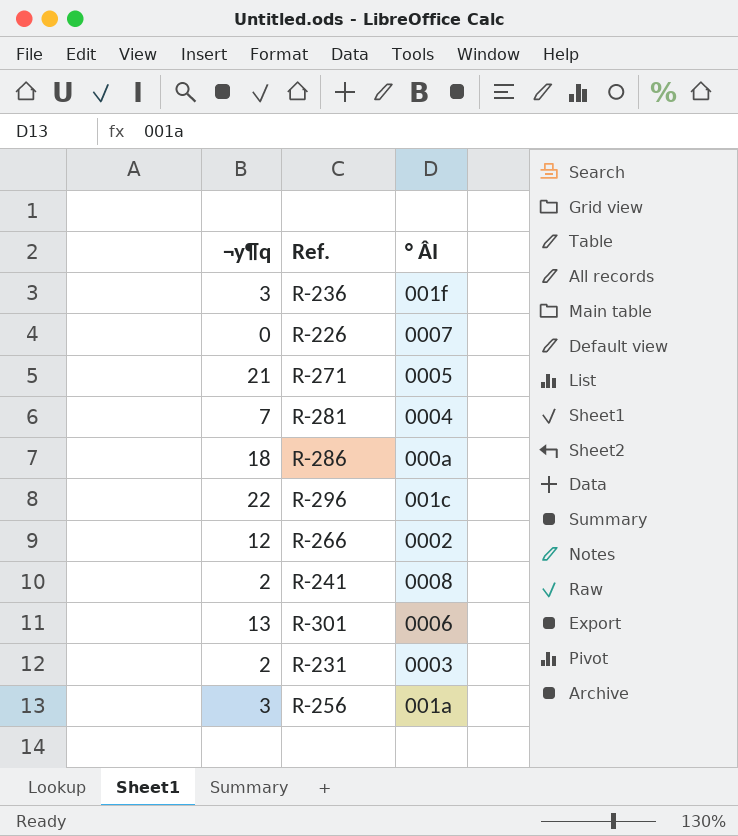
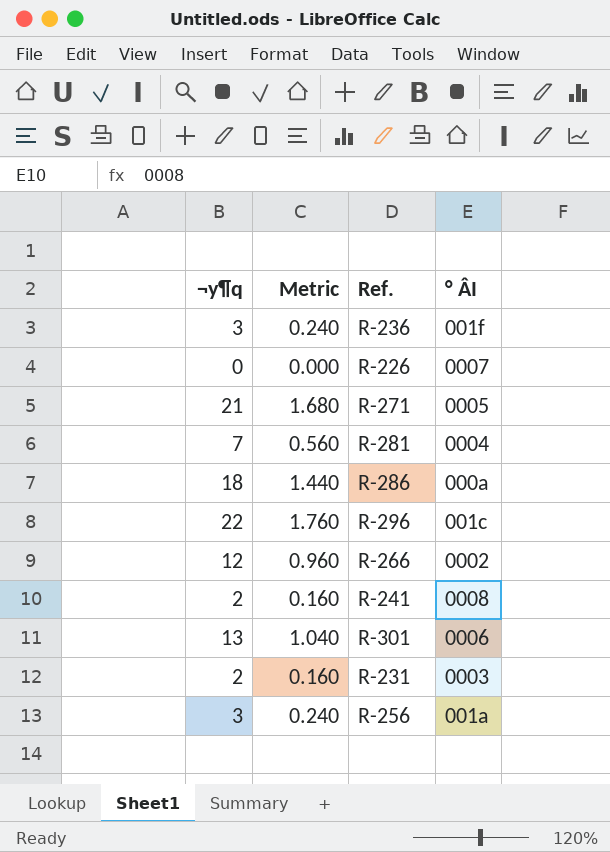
column Metric | formula: none -> [¬y¶q] * 0.08

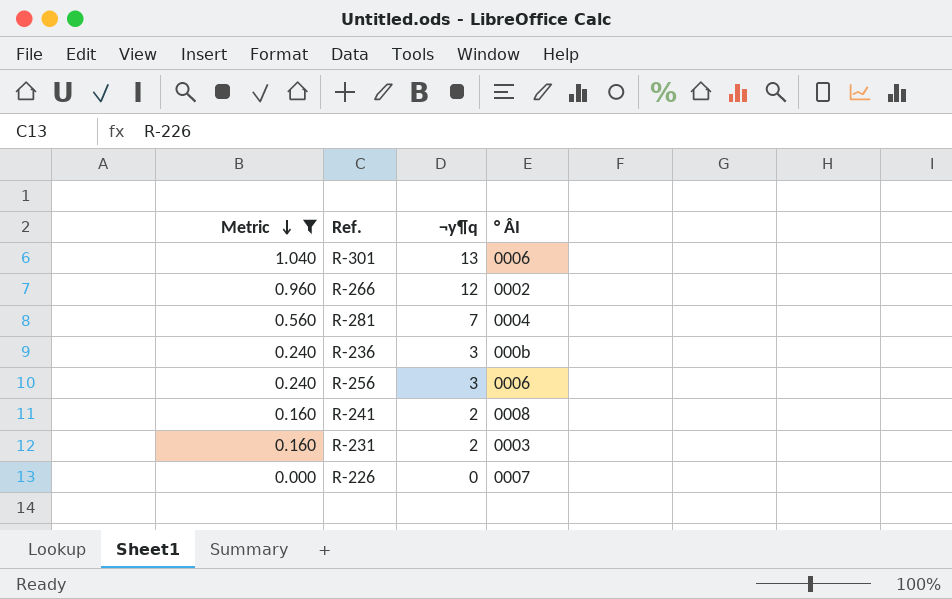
filter: none -> Metric <= 1.040
row order: none -> Metric descending
column ¬y¶q | position: 1 -> 3
R-236 | ° ÂI: 001f -> 000b
R-256 | ° ÂI: 001a -> 0006

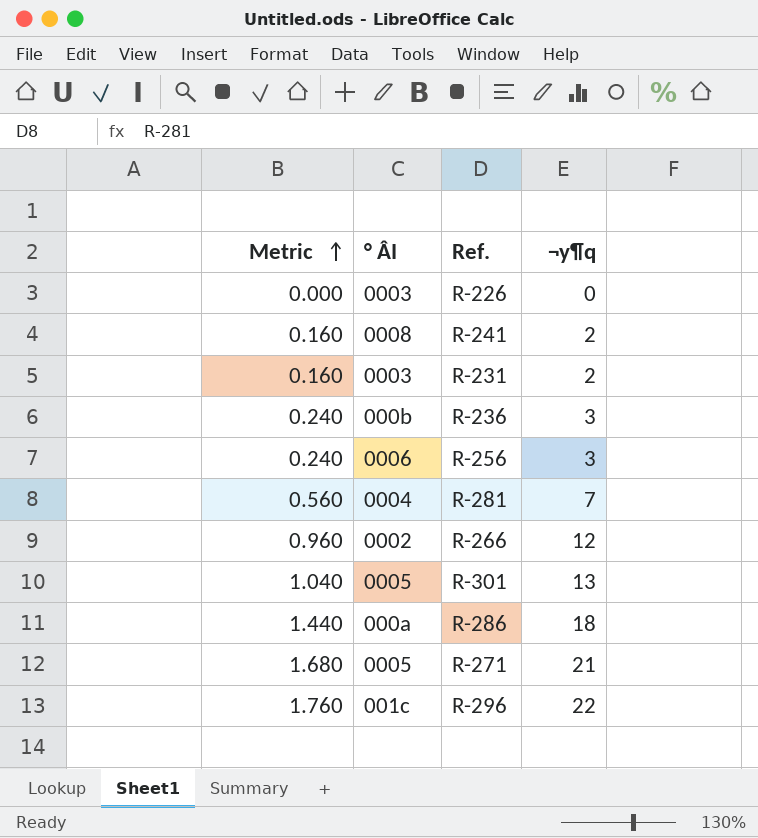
filter: Metric <= 1.040 -> none
row order: Metric descending -> Metric ascending
column ° ÂI | position: 4 -> 2
R-226 | ° ÂI: 0007 -> 0003
R-301 | ° ÂI: 0006 -> 0005

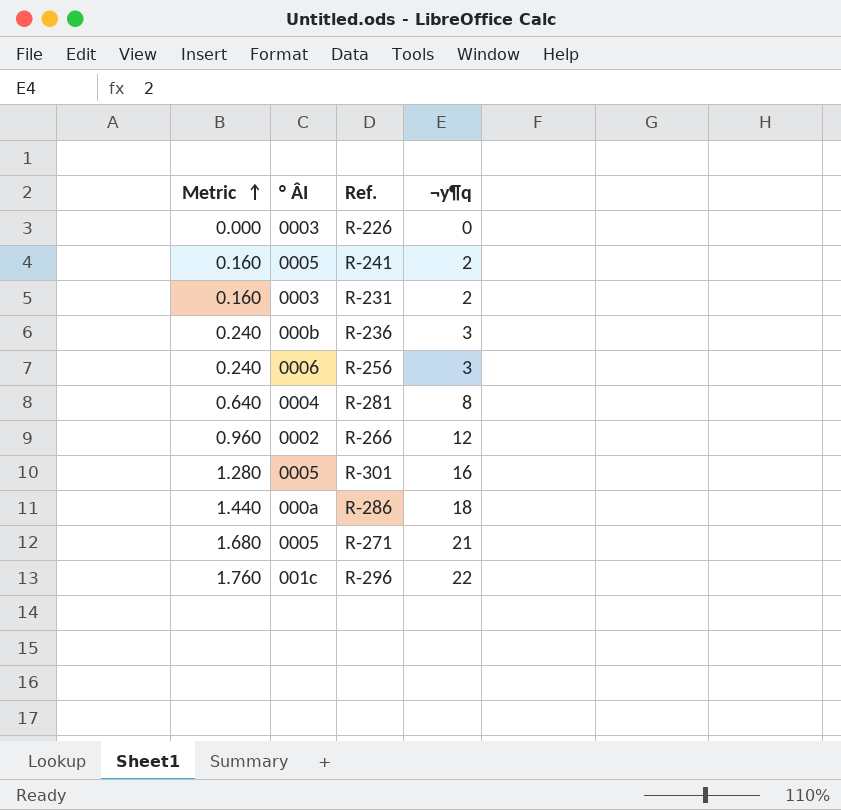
R-241 | ° ÂI: 0008 -> 0005
R-281 | Metric: 0.560 -> 0.640
R-281 | ¬y¶q: 7 -> 8
R-301 | Metric: 1.040 -> 1.280
R-301 | ¬y¶q: 13 -> 16

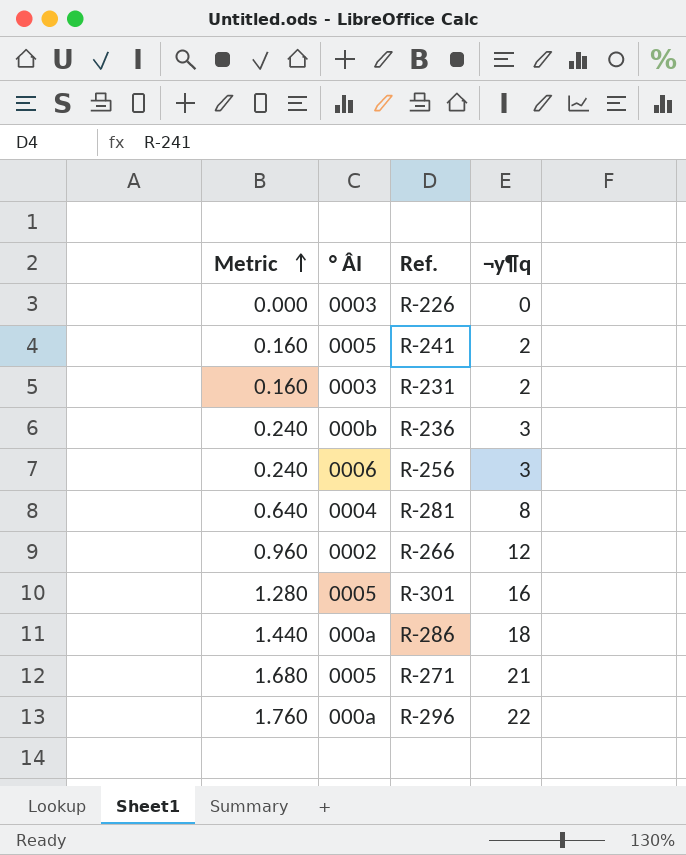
R-296 | ° ÂI: 001c -> 000a

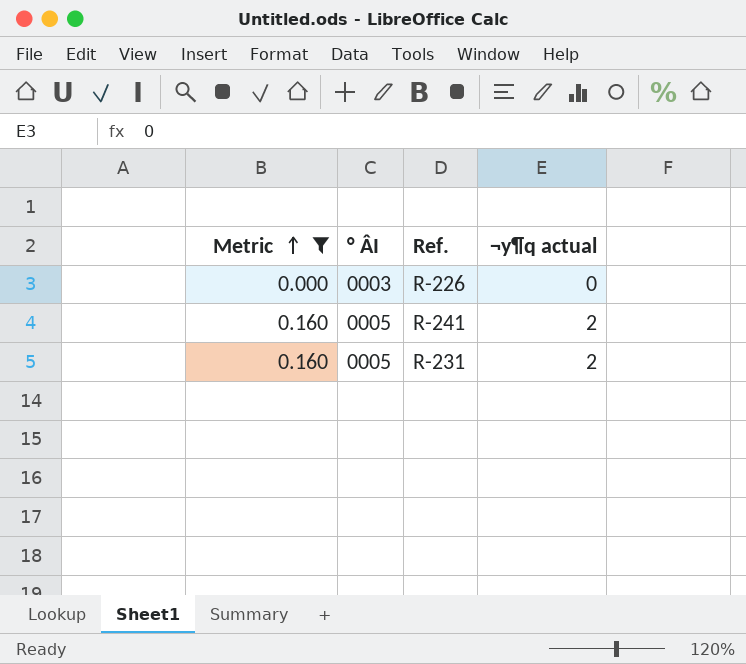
filter: none -> Metric <= 0.160
column name: ¬y¶q -> ¬y¶q actual
R-231 | ° ÂI: 0003 -> 0005

